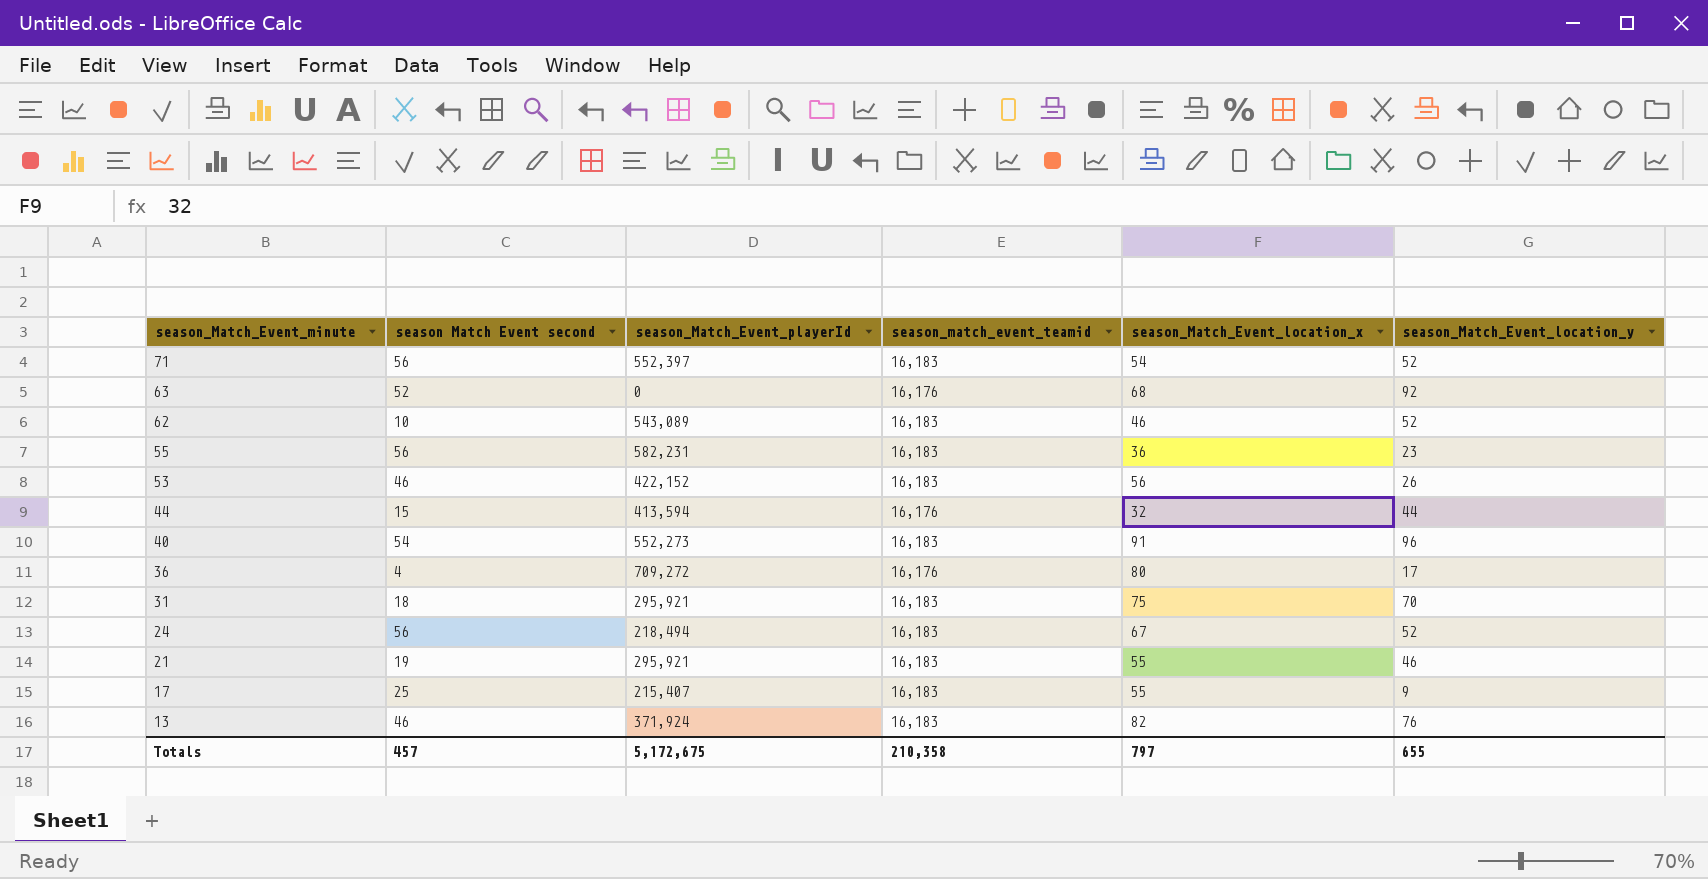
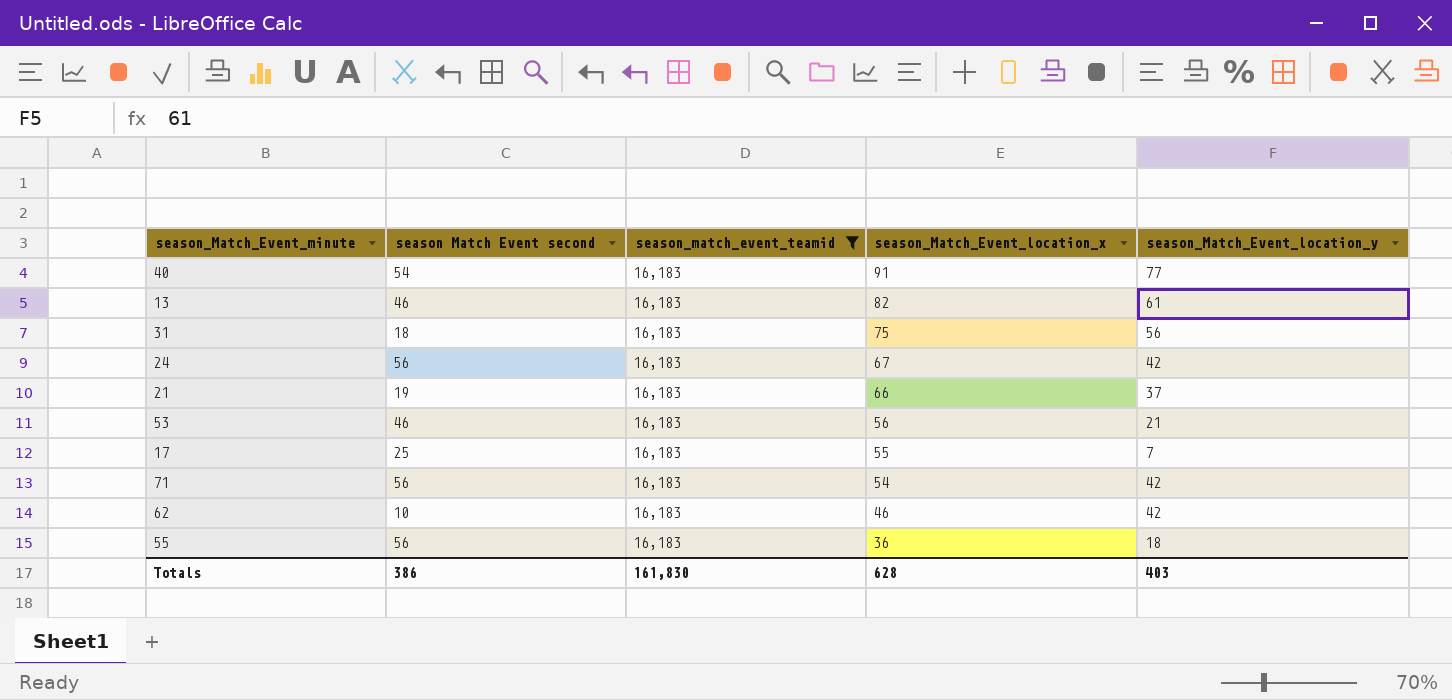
filter: none -> season_match_event_teamid = 16,183
row order: season_Match_Event_minute descending -> season_Match_Event_location_x descending
column season_Match_Event_playerId | position: 3 -> none
40 | season_Match_Event_location_y: 96 -> 77
13 | season_Match_Event_location_y: 76 -> 61
31 | season_Match_Event_location_y: 70 -> 56
24 | season_Match_Event_location_y: 52 -> 42
21 | season_Match_Event_location_x: 55 -> 66
21 | season_Match_Event_location_y: 46 -> 37
53 | season_Match_Event_location_y: 26 -> 21
17 | season_Match_Event_location_y: 9 -> 7
71 | season_Match_Event_location_y: 52 -> 42
62 | season_Match_Event_location_y: 52 -> 42
55 | season_Match_Event_location_y: 23 -> 18
Totals | season Match Event second: 457 -> 386
Totals | season_match_event_teamid: 210,358 -> 161,830
Totals | season_Match_Event_location_x: 797 -> 628
Totals | season_Match_Event_location_y: 655 -> 403

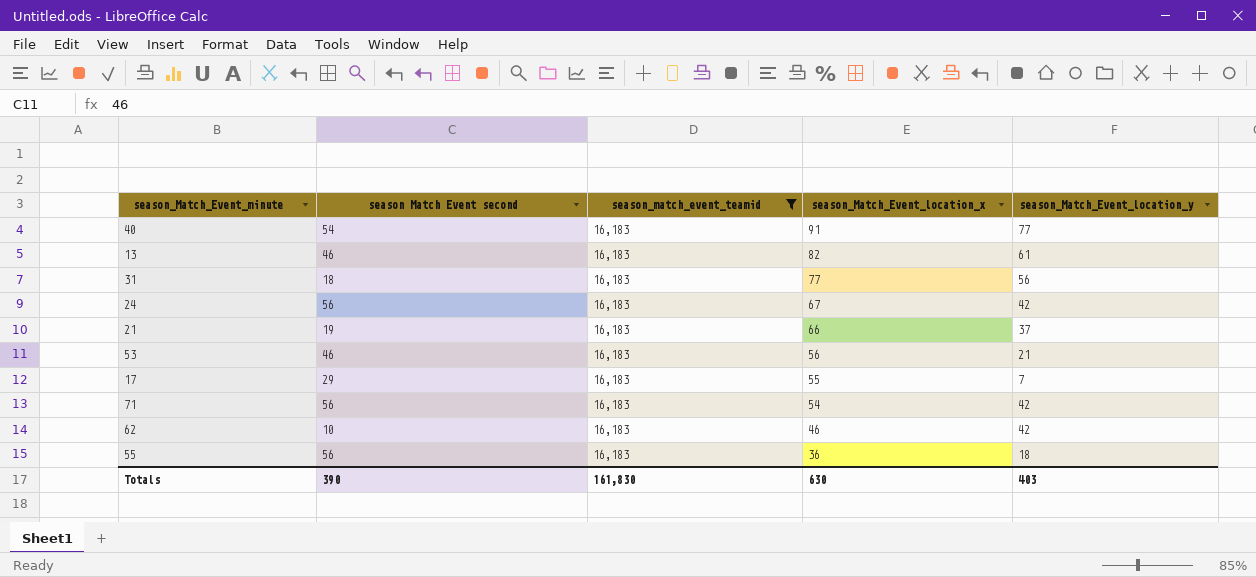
31 | season_Match_Event_location_x: 75 -> 77
17 | season Match Event second: 25 -> 29
Totals | season Match Event second: 386 -> 390
Totals | season_Match_Event_location_x: 628 -> 630

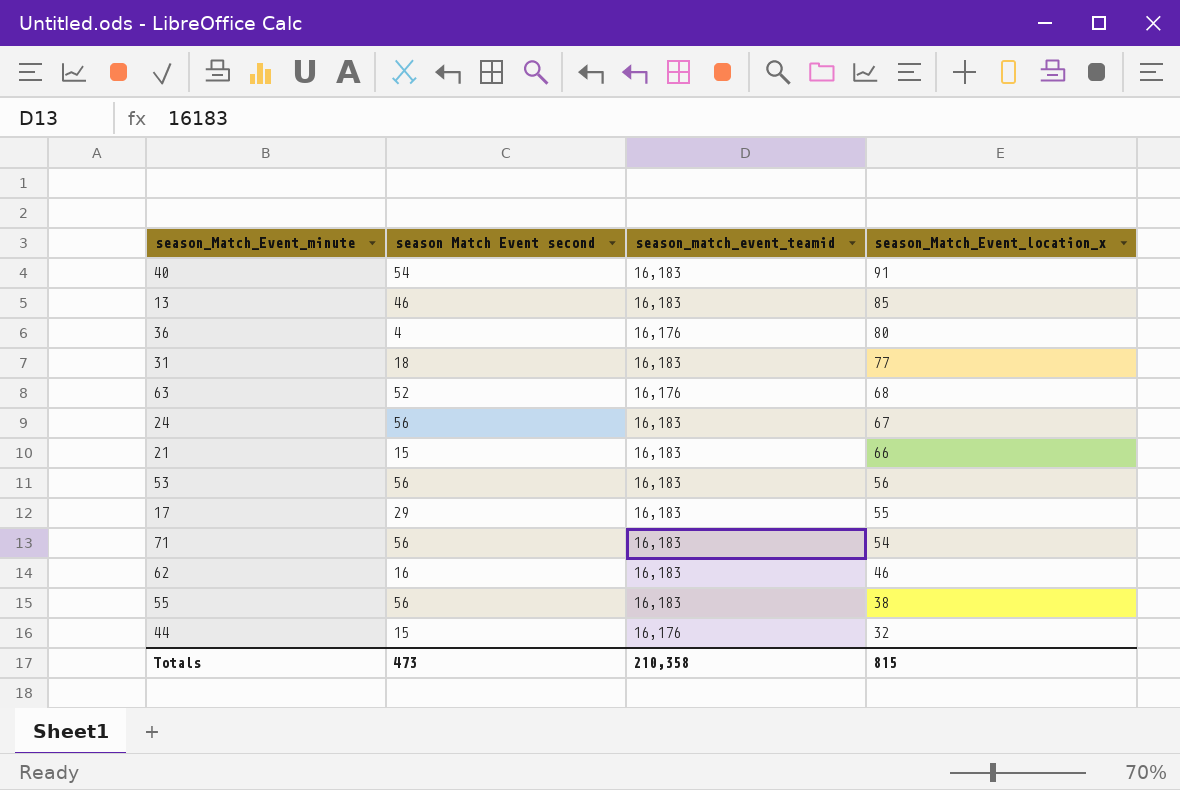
filter: season_match_event_teamid = 16,183 -> none
column season_Match_Event_location_y | position: 5 -> none
13 | season_Match_Event_location_x: 82 -> 85
21 | season Match Event second: 19 -> 15
53 | season Match Event second: 46 -> 56
62 | season Match Event second: 10 -> 16
55 | season_Match_Event_location_x: 36 -> 38
Totals | season Match Event second: 390 -> 473
Totals | season_match_event_teamid: 161,830 -> 210,358
Totals | season_Match_Event_location_x: 630 -> 815

